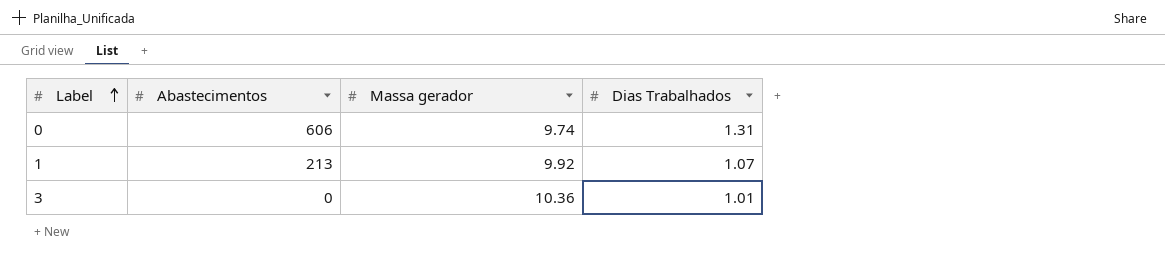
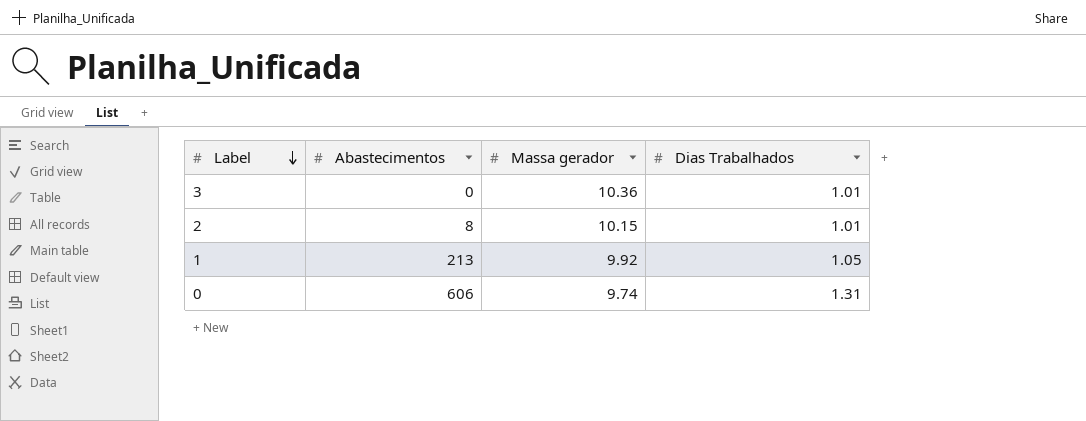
row order: Label ascending -> Label descending
row 2: none -> 8 | 10.15 | 1.01
1 | Dias Trabalhados: 1.07 -> 1.05

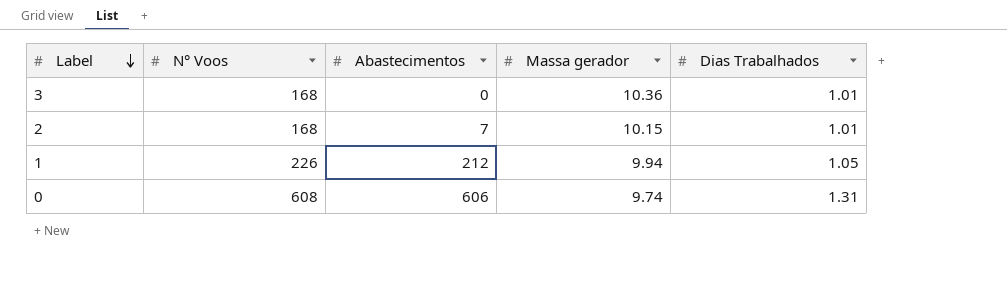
column N° Voos | position: none -> 2
2 | Abastecimentos: 8 -> 7
1 | Abastecimentos: 213 -> 212
1 | Massa gerador: 9.92 -> 9.94

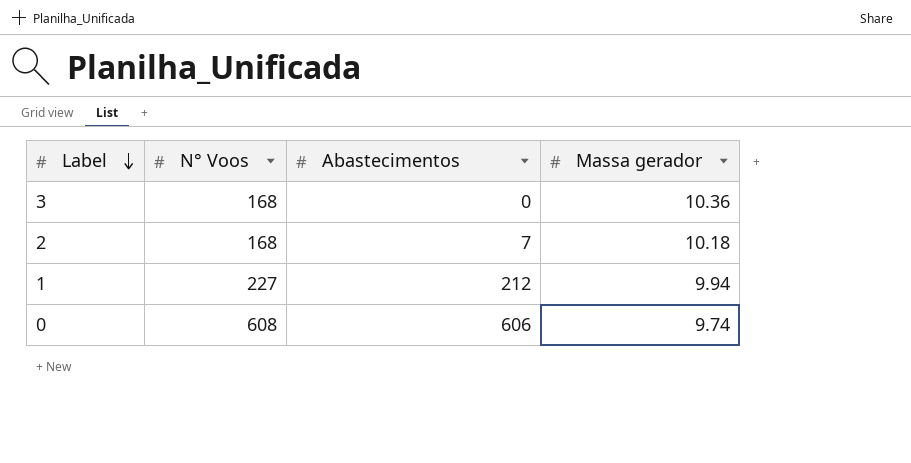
column Dias Trabalhados | position: 5 -> none
2 | Massa gerador: 10.15 -> 10.18
1 | N° Voos: 226 -> 227

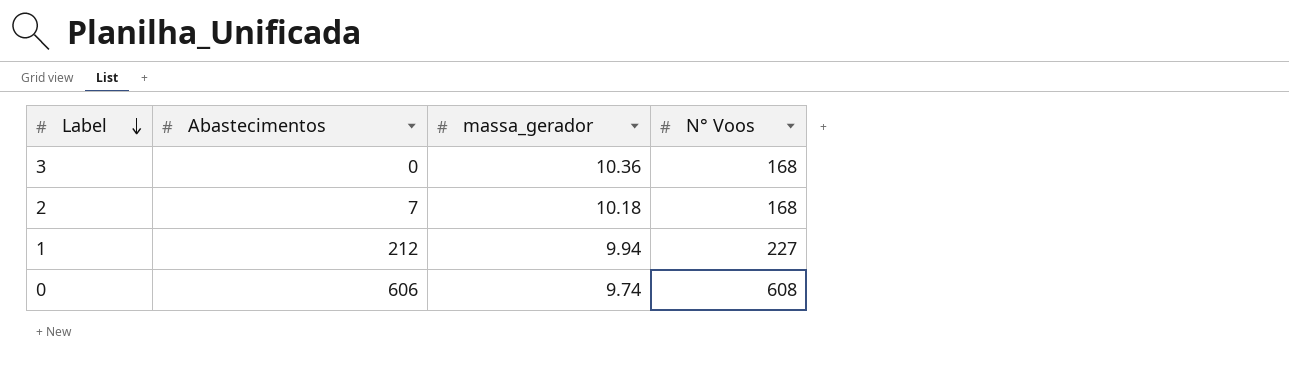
column name: Massa gerador -> massa_gerador
column N° Voos | position: 2 -> 4

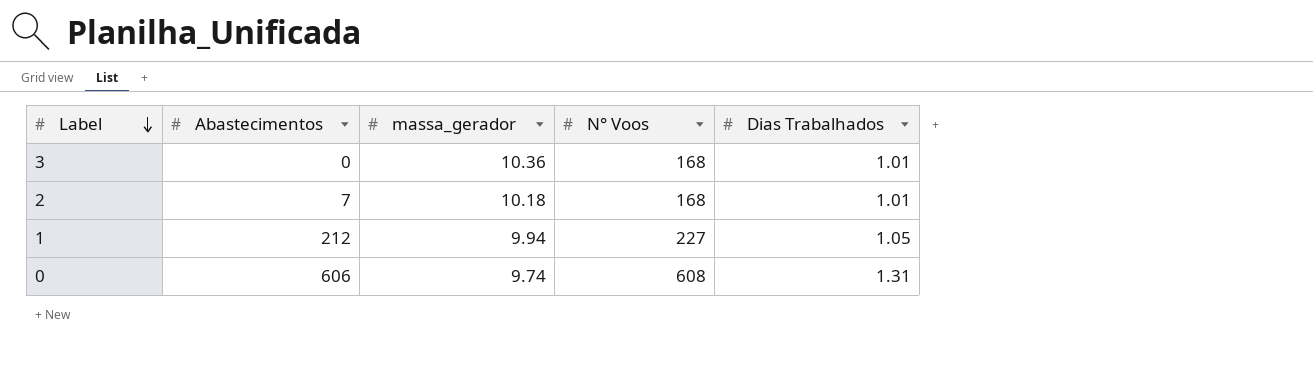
column Dias Trabalhados | position: none -> 5

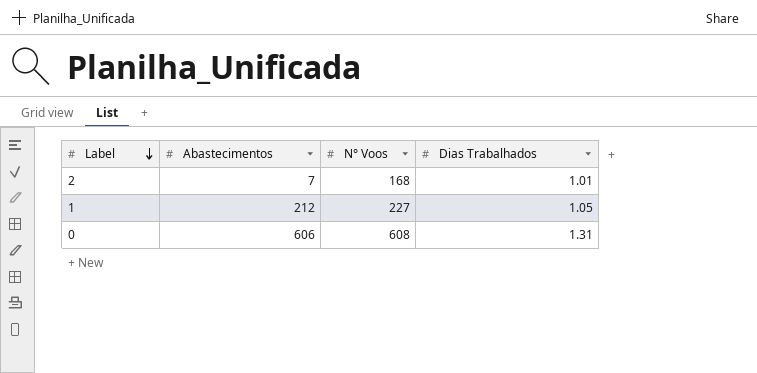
column massa_gerador | position: 3 -> none
row 3: 0 | 10.36 | 168 | 1.01 -> none

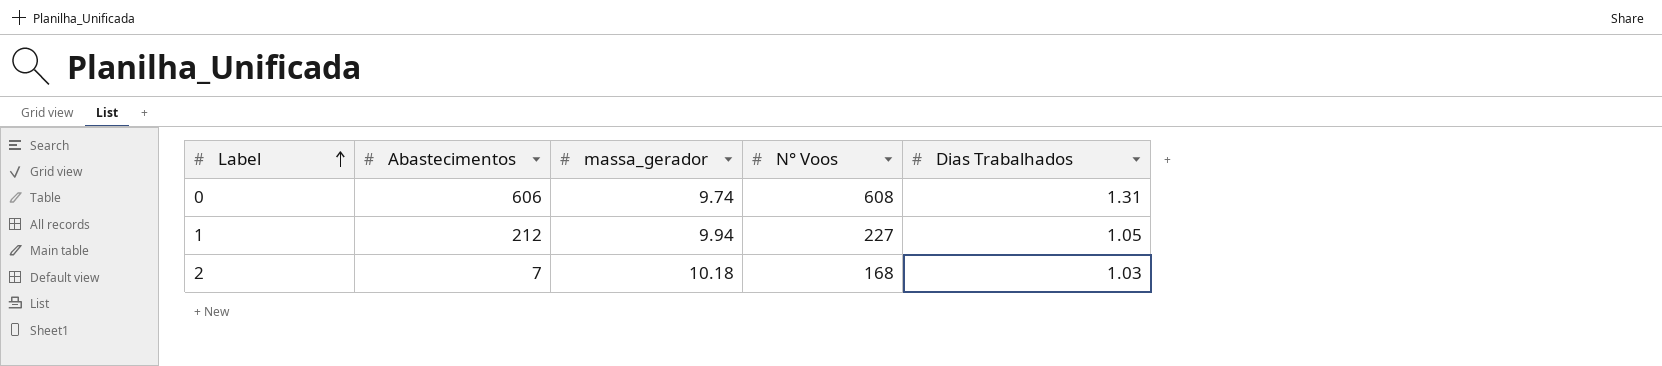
row order: Label descending -> Label ascending
column massa_gerador | position: none -> 3
2 | Dias Trabalhados: 1.01 -> 1.03

